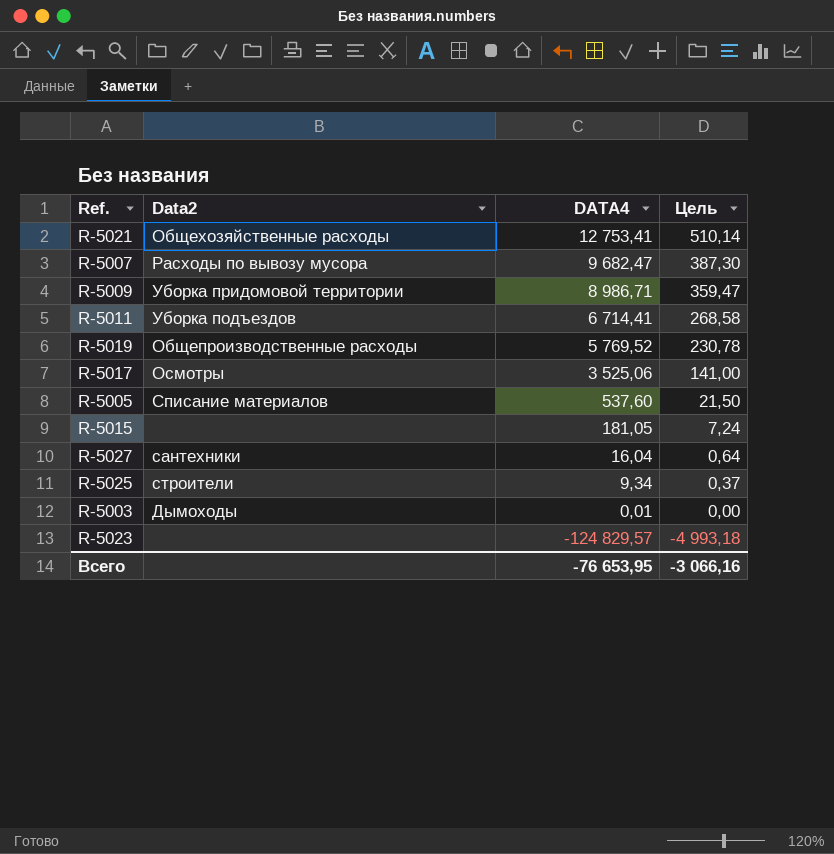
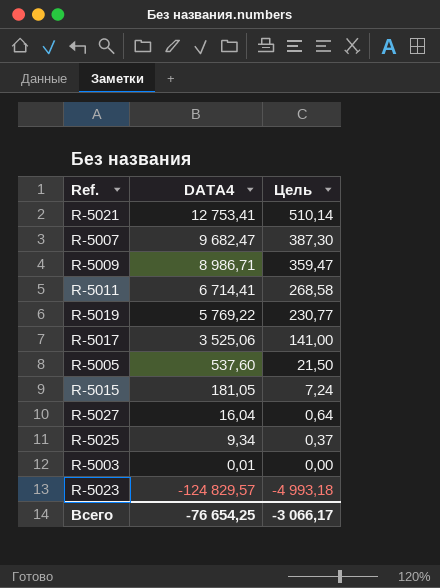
column Data2 | position: 2 -> none
R-5019 | DATA4: 5 769,52 -> 5 769,22
R-5019 | Цель: 230,78 -> 230,77
Всего | DATA4: -76 653,95 -> -76 654,25
Всего | Цель: -3 066,16 -> -3 066,17

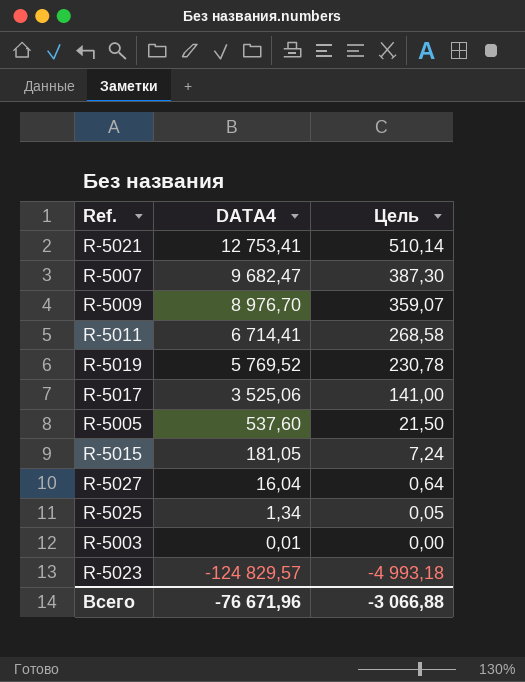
R-5009 | DATA4: 8 986,71 -> 8 976,70
R-5009 | Цель: 359,47 -> 359,07
R-5019 | DATA4: 5 769,22 -> 5 769,52
R-5019 | Цель: 230,77 -> 230,78
R-5025 | DATA4: 9,34 -> 1,34
R-5025 | Цель: 0,37 -> 0,05
Всего | DATA4: -76 654,25 -> -76 671,96
Всего | Цель: -3 066,17 -> -3 066,88

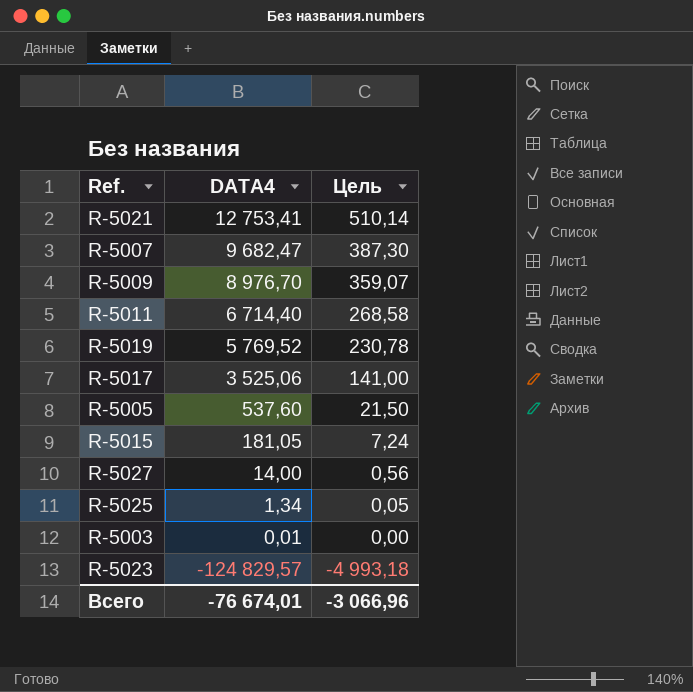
R-5011 | DATA4: 6 714,41 -> 6 714,40
R-5027 | DATA4: 16,04 -> 14,00
R-5027 | Цель: 0,64 -> 0,56
Всего | DATA4: -76 671,96 -> -76 674,01
Всего | Цель: -3 066,88 -> -3 066,96

